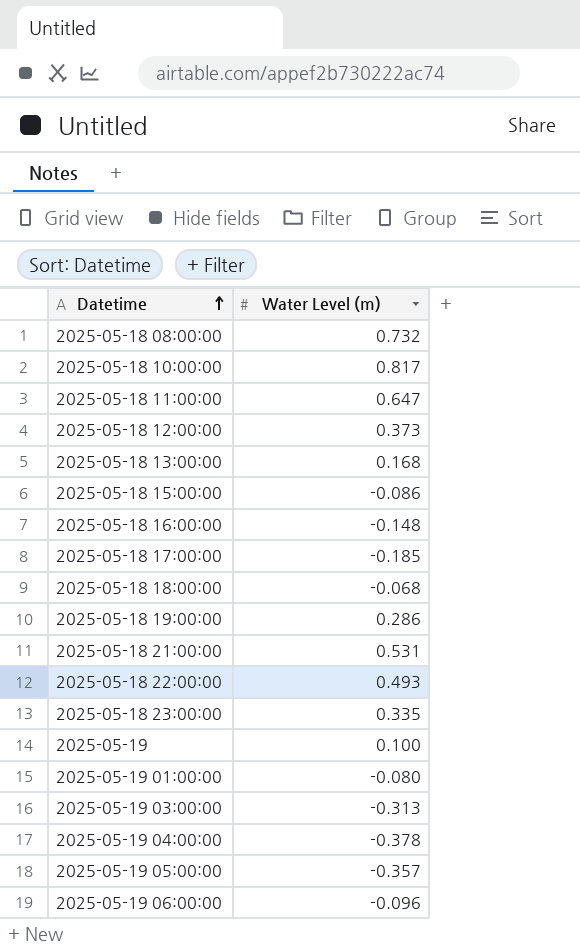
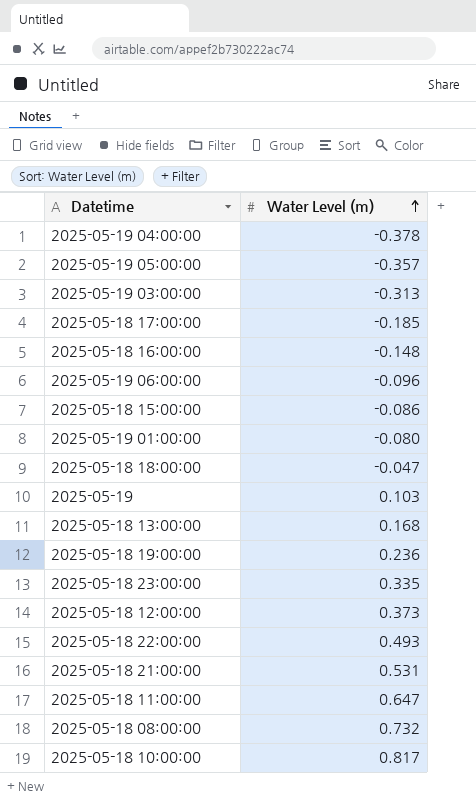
row order: Datetime ascending -> Water Level (m) ascending
2025-05-18 18:00:00 | Water Level (m): -0.068 -> -0.047
2025-05-19 | Water Level (m): 0.100 -> 0.103
2025-05-18 19:00:00 | Water Level (m): 0.286 -> 0.236

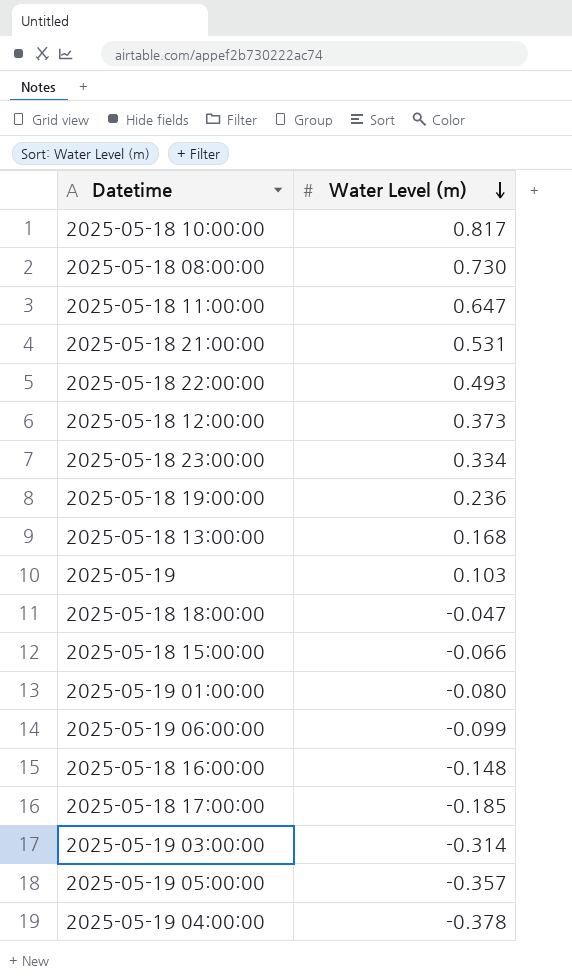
row order: Water Level (m) ascending -> Water Level (m) descending
2025-05-18 08:00:00 | Water Level (m): 0.732 -> 0.730
2025-05-18 23:00:00 | Water Level (m): 0.335 -> 0.334
2025-05-18 15:00:00 | Water Level (m): -0.086 -> -0.066
2025-05-19 06:00:00 | Water Level (m): -0.096 -> -0.099
2025-05-19 03:00:00 | Water Level (m): -0.313 -> -0.314

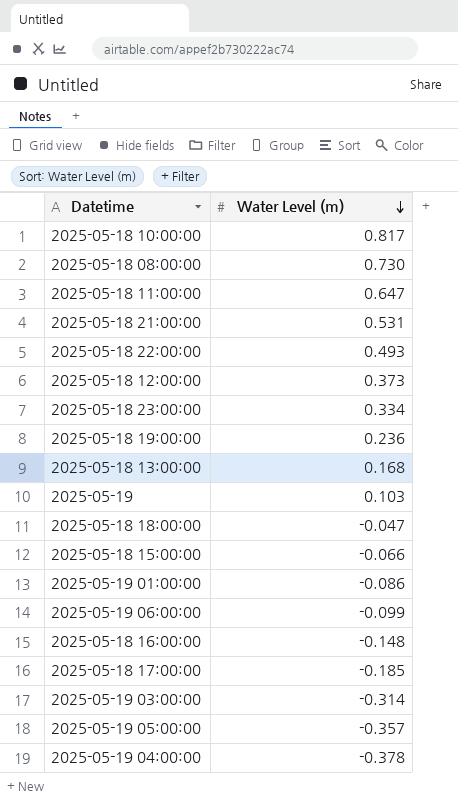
2025-05-19 01:00:00 | Water Level (m): -0.080 -> -0.086

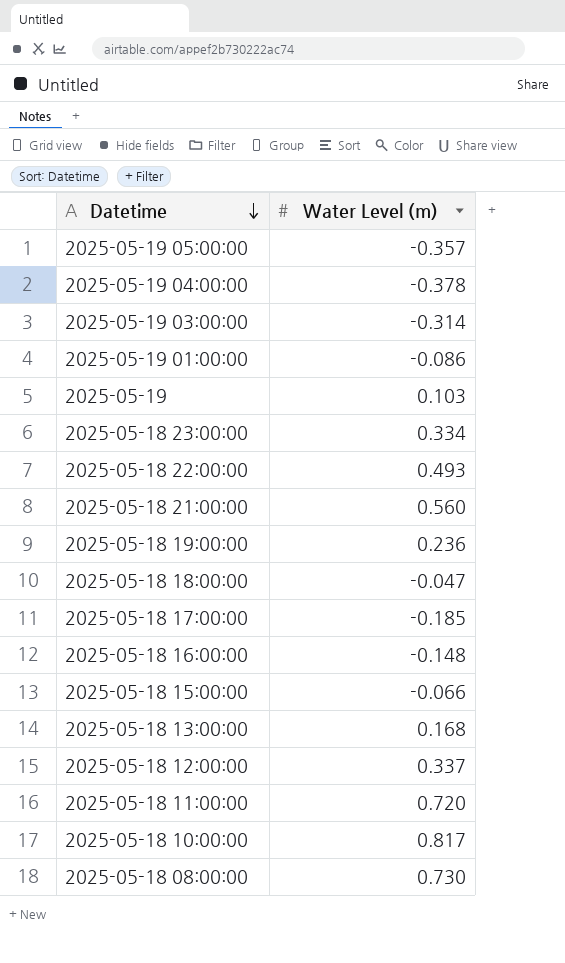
row order: Water Level (m) descending -> Datetime descending
row 2025-05-19 06:00:00: -0.099 -> none
2025-05-18 21:00:00 | Water Level (m): 0.531 -> 0.560
2025-05-18 12:00:00 | Water Level (m): 0.373 -> 0.337
2025-05-18 11:00:00 | Water Level (m): 0.647 -> 0.720

